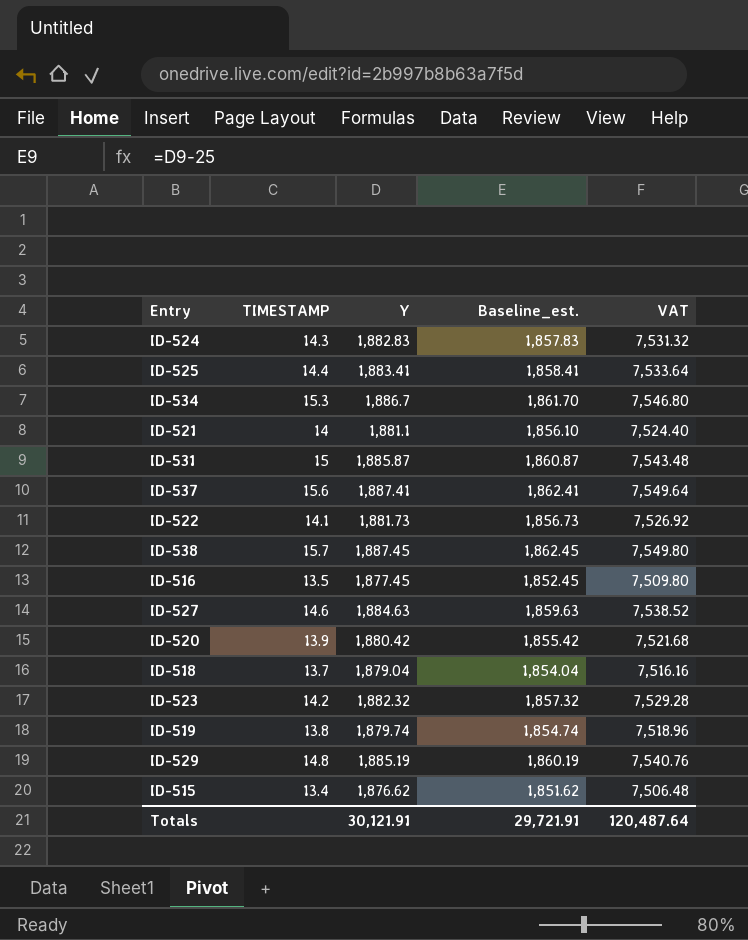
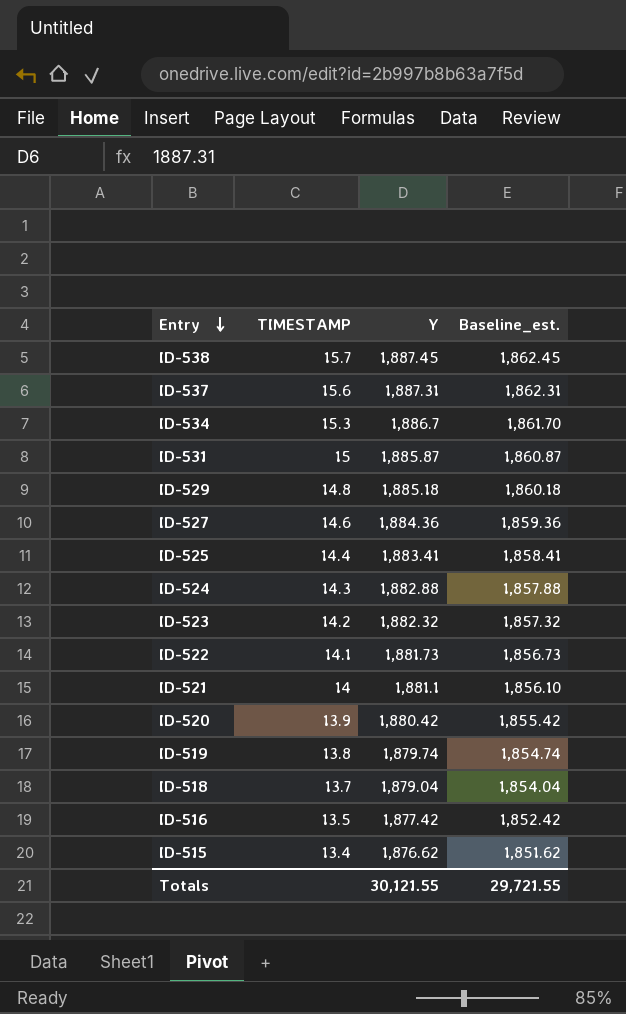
row order: none -> Entry descending
column VAT | formula: [Y] * 4 -> none
ID-537 | Y: 1,887.41 -> 1,887.31
ID-537 | Baseline_est.: 1,862.41 -> 1,862.31
ID-529 | Y: 1,885.19 -> 1,885.18
ID-529 | Baseline_est.: 1,860.19 -> 1,860.18
ID-527 | Y: 1,884.63 -> 1,884.36
ID-527 | Baseline_est.: 1,859.63 -> 1,859.36
ID-524 | Y: 1,882.83 -> 1,882.88
ID-524 | Baseline_est.: 1,857.83 -> 1,857.88
ID-516 | Y: 1,877.45 -> 1,877.42
ID-516 | Baseline_est.: 1,852.45 -> 1,852.42
Totals | Y: 30,121.91 -> 30,121.55
Totals | Baseline_est.: 29,721.91 -> 29,721.55

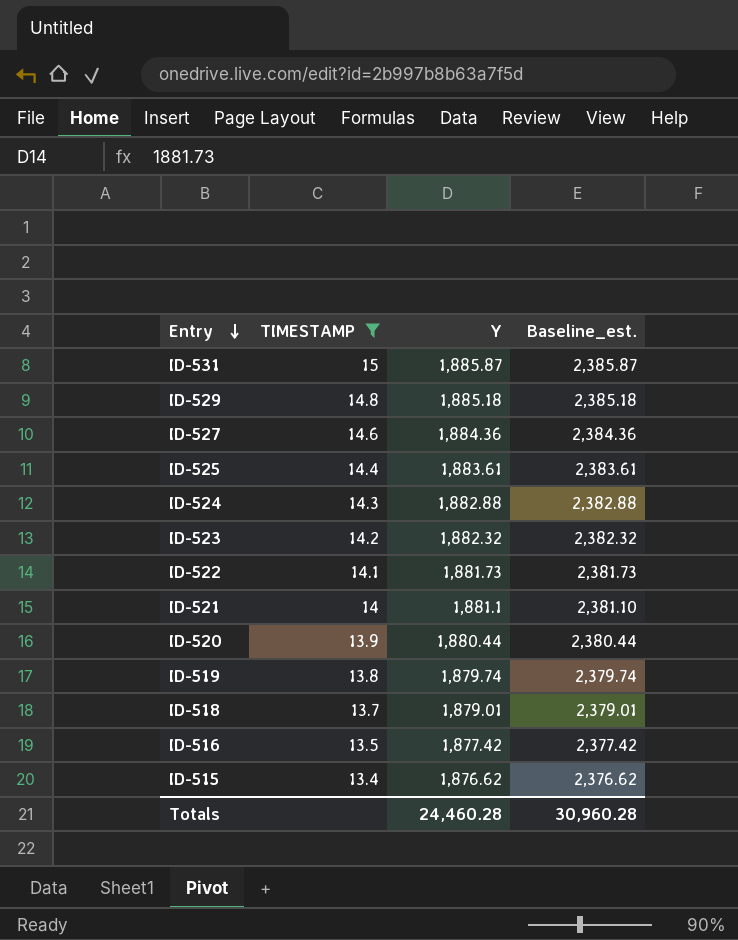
filter: none -> TIMESTAMP <= 15
column Baseline_est. | formula: [Y] - 25 -> [Y] + 500
ID-525 | Y: 1,883.41 -> 1,883.61
ID-520 | Y: 1,880.42 -> 1,880.44
ID-518 | Y: 1,879.04 -> 1,879.01
Totals | Y: 30,121.55 -> 24,460.28
Totals | Baseline_est.: 29,721.55 -> 30,960.28

